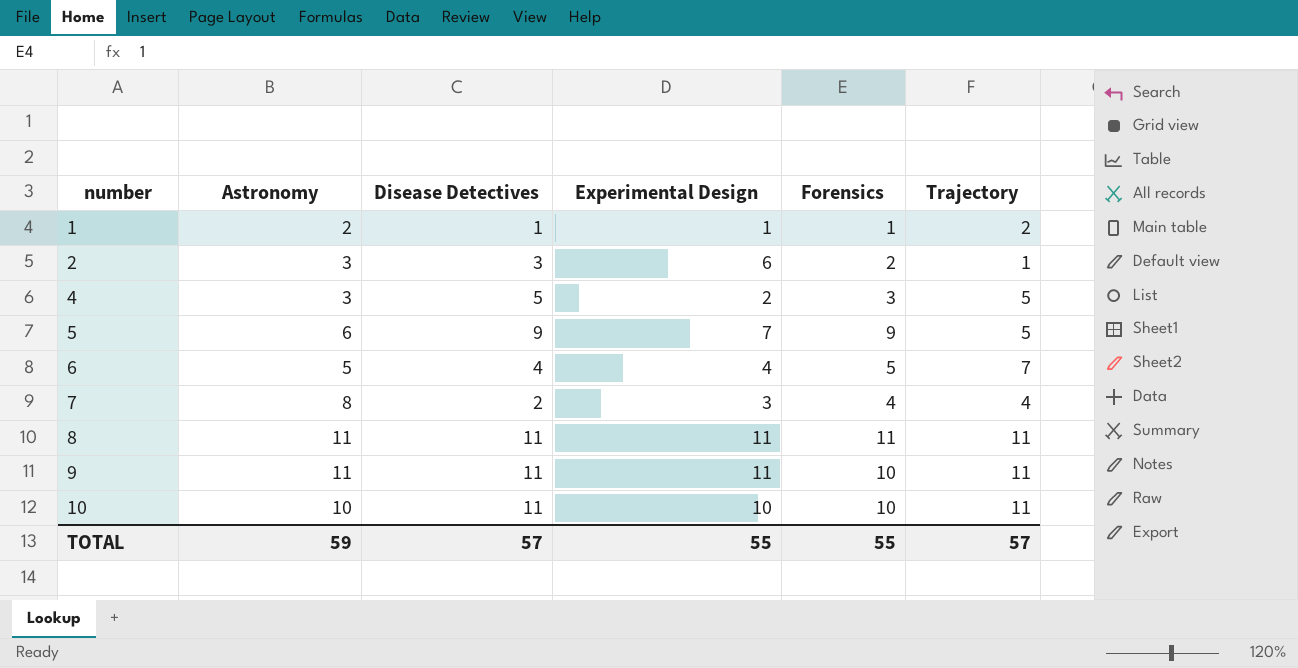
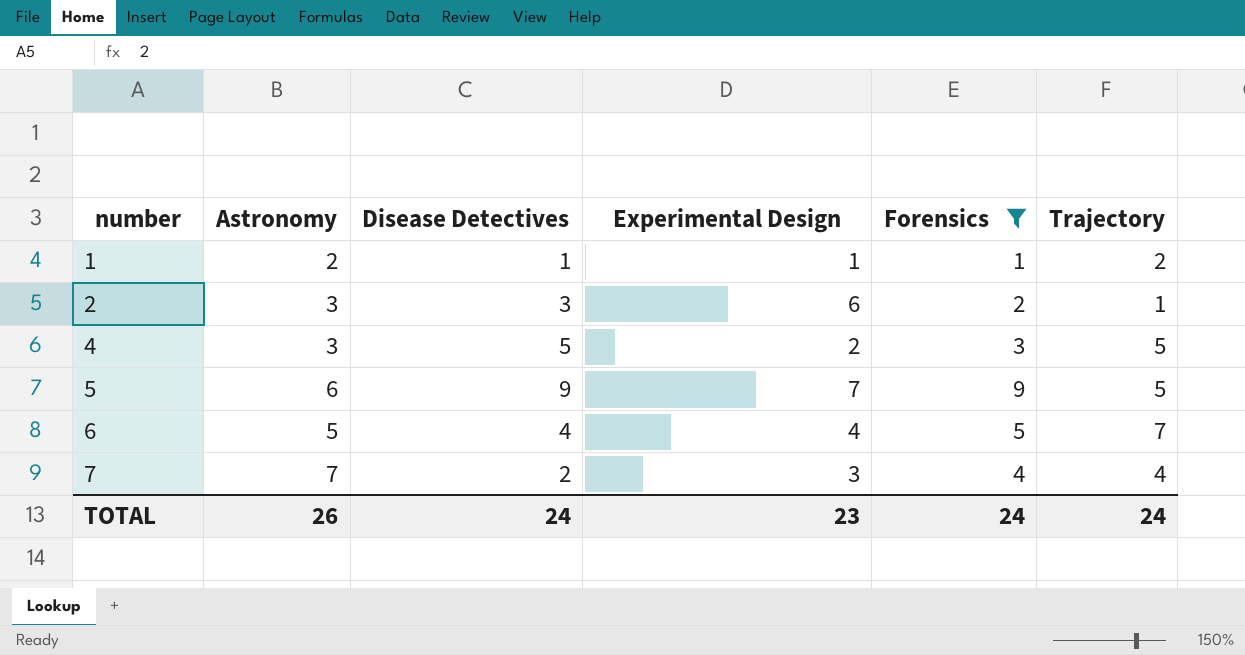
filter: none -> Forensics <= 9
7 | Astronomy: 8 -> 7
TOTAL | Astronomy: 59 -> 26
TOTAL | Disease Detectives: 57 -> 24
TOTAL | Experimental Design: 55 -> 23
TOTAL | Forensics: 55 -> 24
TOTAL | Trajectory: 57 -> 24

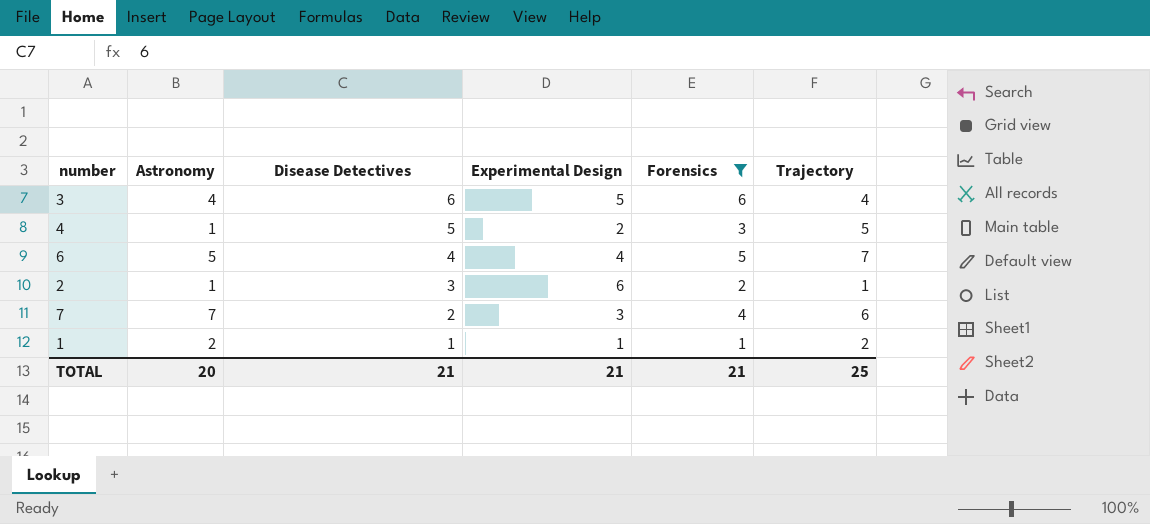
row order: number ascending -> Disease Detectives descending
row 5: 6 | 9 | 7 | 9 | 5 -> none
row 3: none -> 4 | 6 | 5 | 6 | 4
4 | Astronomy: 3 -> 1
2 | Astronomy: 3 -> 1
7 | Trajectory: 4 -> 6
TOTAL | Astronomy: 26 -> 20
TOTAL | Disease Detectives: 24 -> 21
TOTAL | Experimental Design: 23 -> 21
TOTAL | Forensics: 24 -> 21
TOTAL | Trajectory: 24 -> 25

